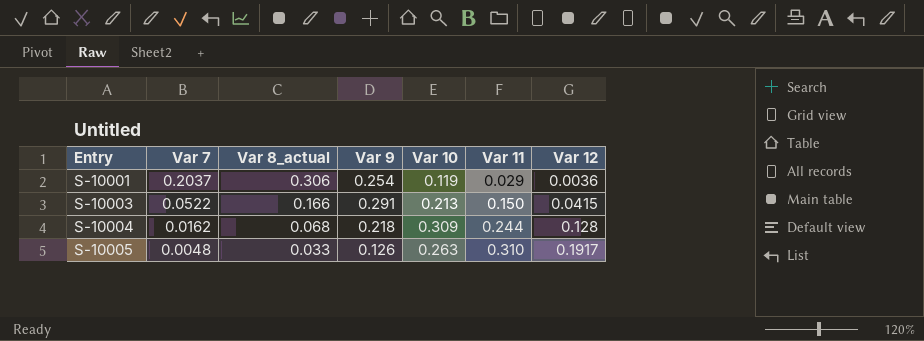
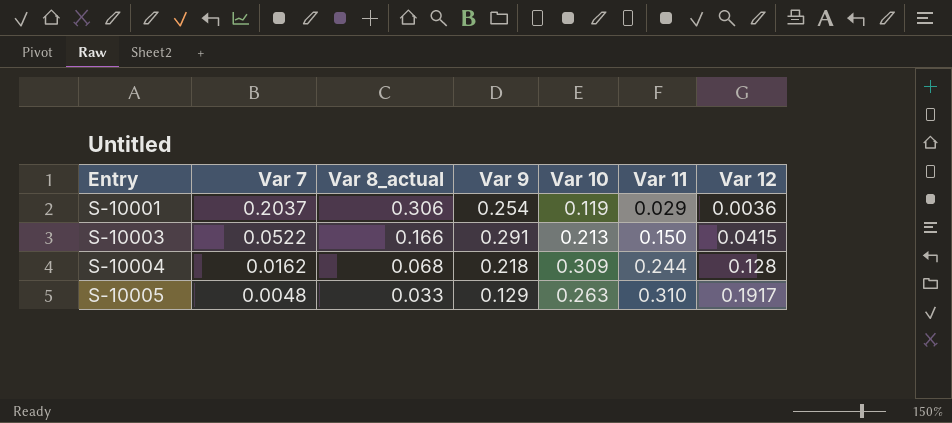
S-10005 | Var 9: 0.126 -> 0.129

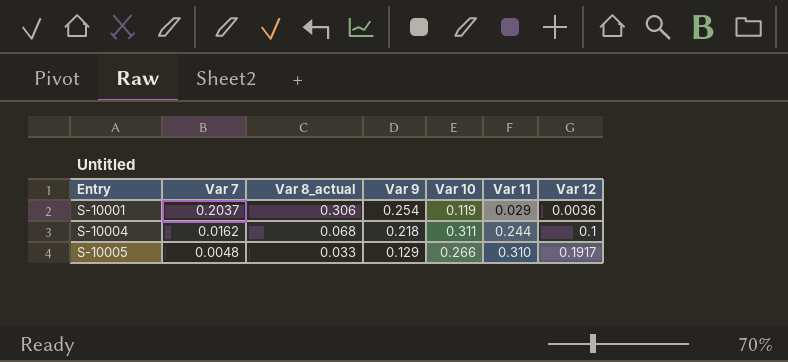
row S-10003: 0.0522 | 0.166 | 0.291 | 0.213 | 0.150 | 0.0415 -> none
S-10004 | Var 10: 0.309 -> 0.311
S-10004 | Var 12: 0.128 -> 0.1
S-10005 | Var 10: 0.263 -> 0.266

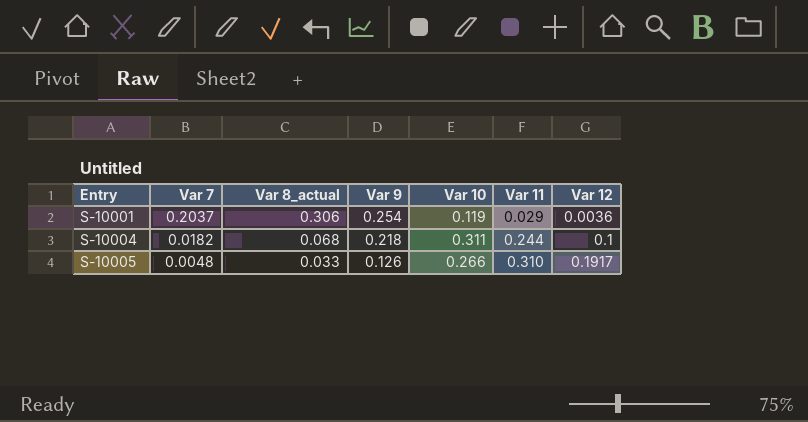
S-10004 | Var 7: 0.0162 -> 0.0182
S-10005 | Var 9: 0.129 -> 0.126

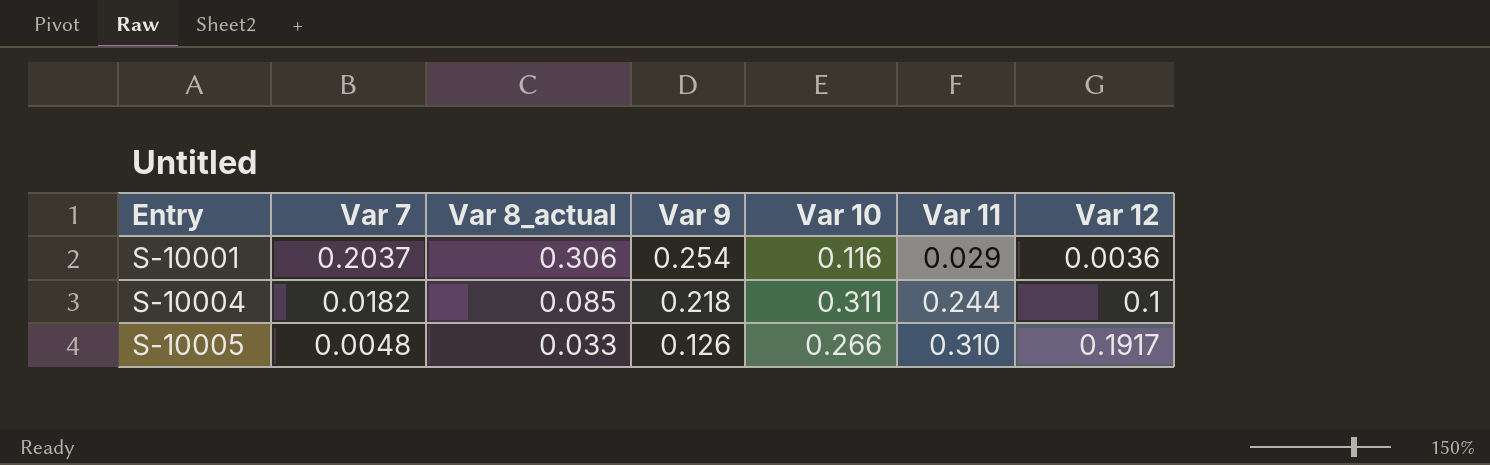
S-10001 | Var 10: 0.119 -> 0.116
S-10004 | Var 8_actual: 0.068 -> 0.085

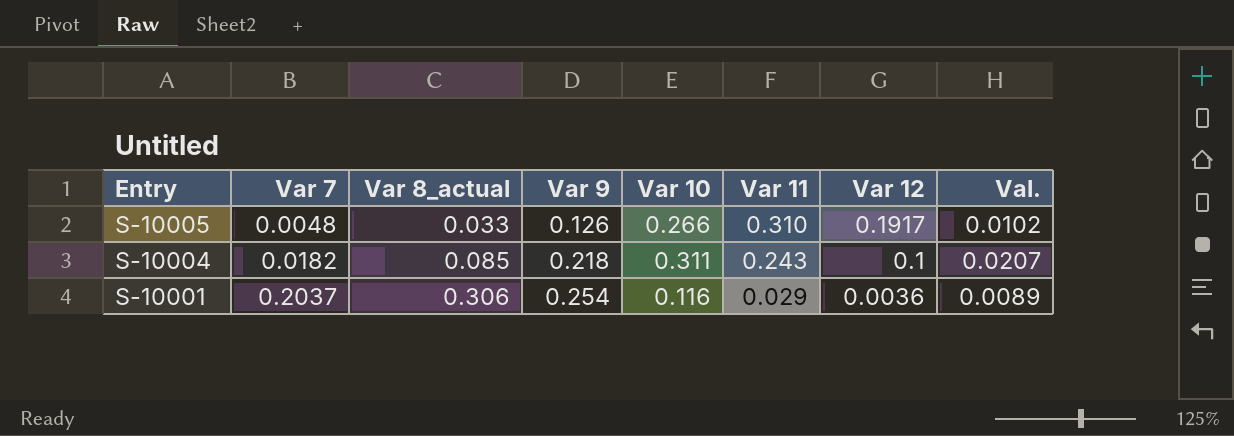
row order: Entry ascending -> Entry descending
column Val. | formula: none -> [Var 8_actual] * [Var 11]
S-10004 | Var 11: 0.244 -> 0.243

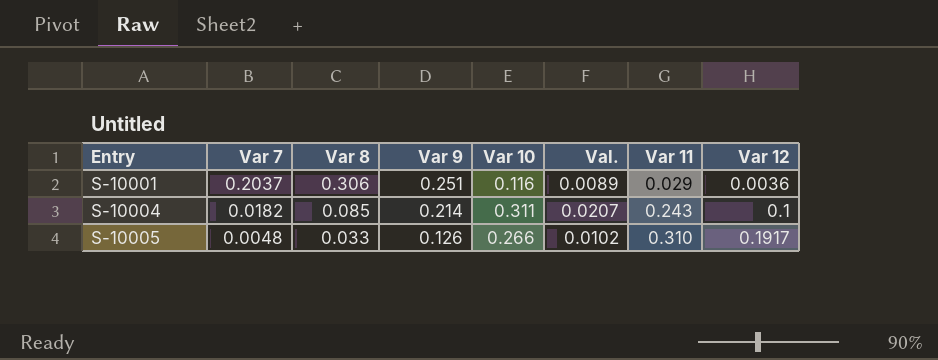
row order: Entry descending -> Entry ascending
column name: Var 8_actual -> Var 8
column Val. | position: 8 -> 6
S-10001 | Var 9: 0.254 -> 0.251
S-10004 | Var 9: 0.218 -> 0.214

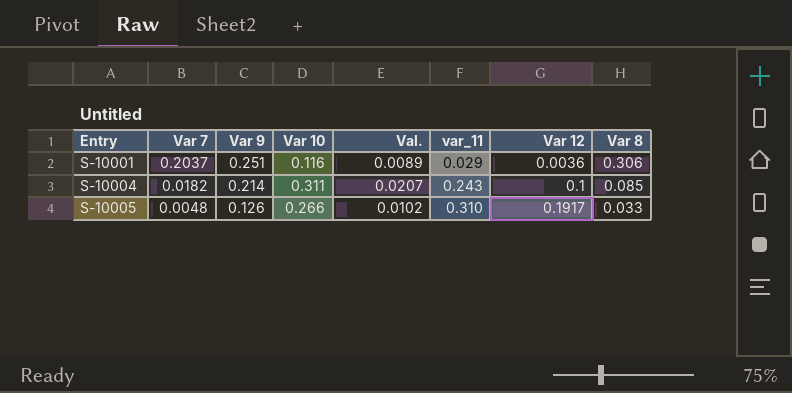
column name: Var 11 -> var_11
column Var 8 | position: 3 -> 8

